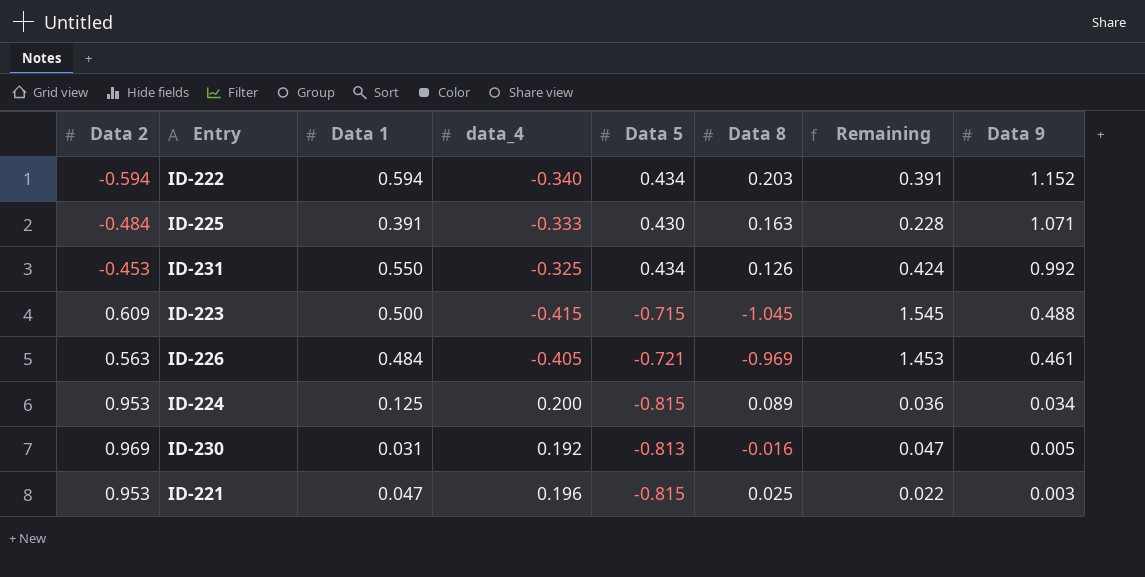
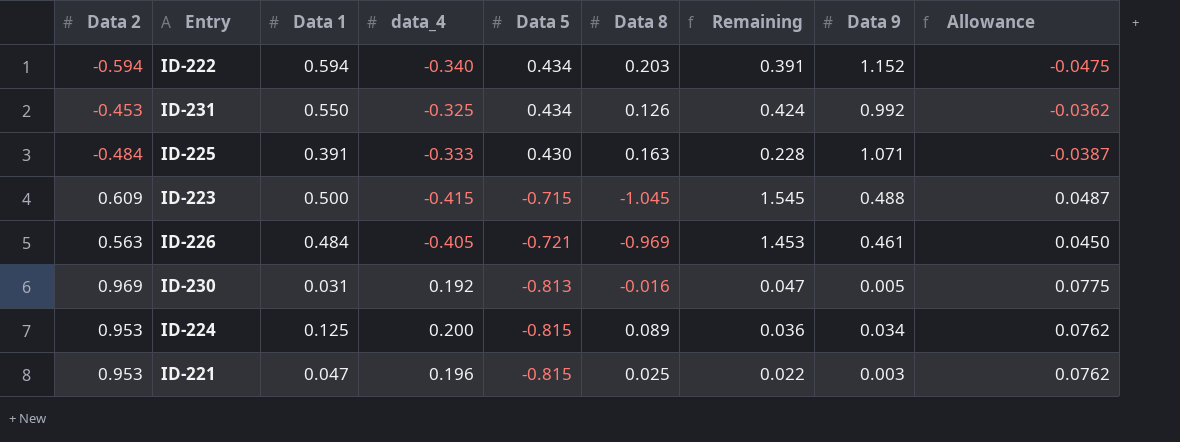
row order: Data 9 descending -> Data 5 descending
column Allowance | formula: none -> [Data 2] * 0.08

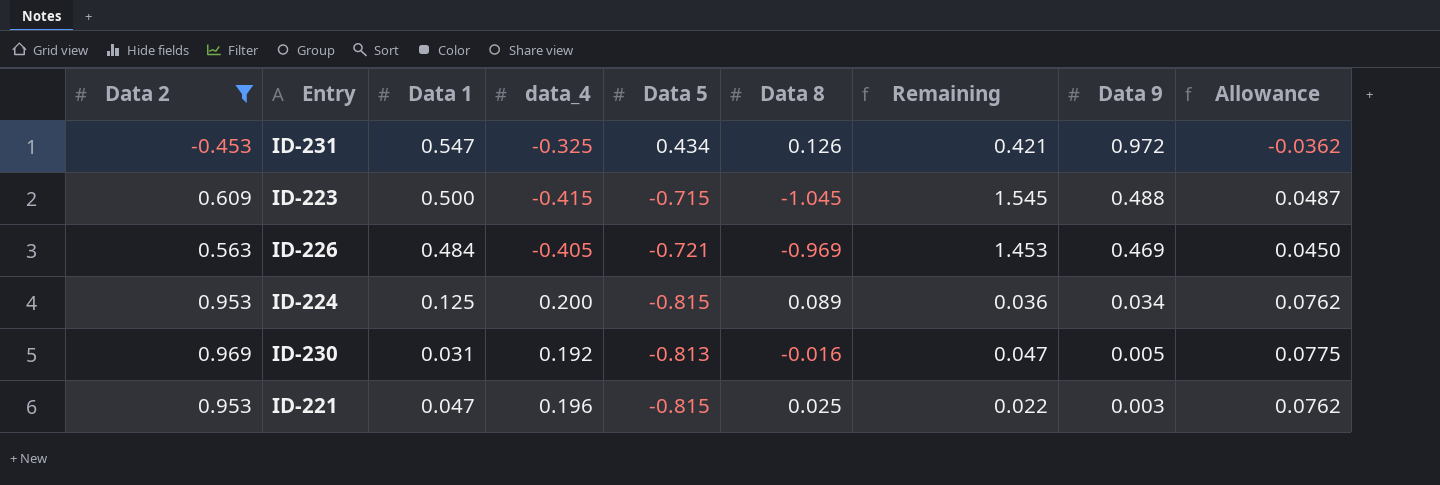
filter: none -> Data 2 >= -0.453
row order: Data 5 descending -> Data 9 descending
ID-231 | Data 1: 0.550 -> 0.547
ID-231 | Remaining: 0.424 -> 0.421
ID-231 | Data 9: 0.992 -> 0.972
ID-226 | Data 9: 0.461 -> 0.469

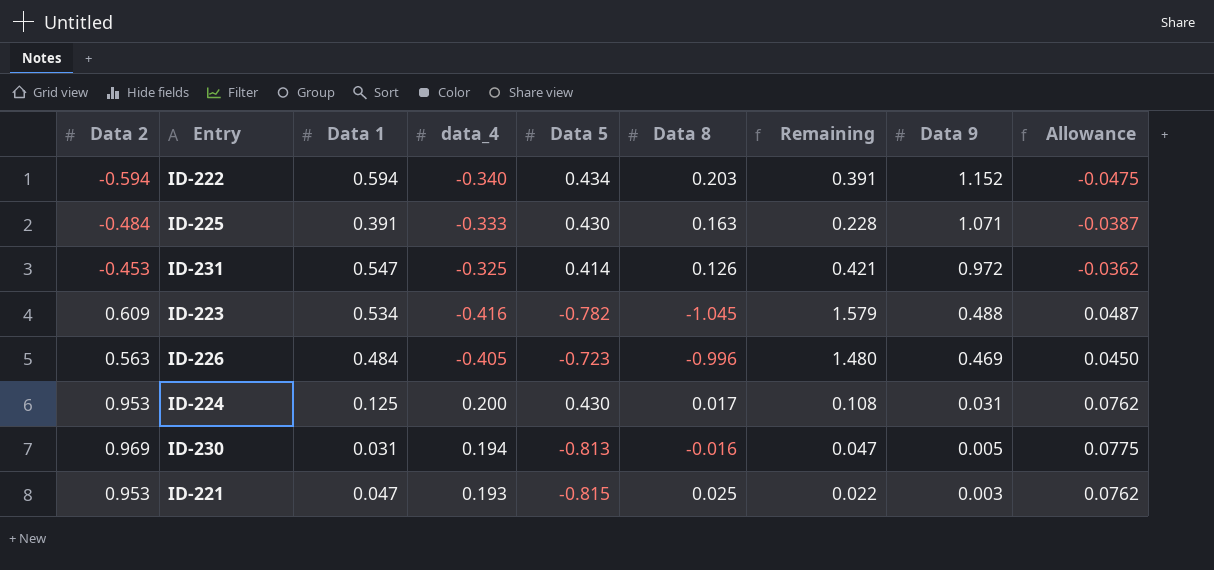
filter: Data 2 >= -0.453 -> none
ID-231 | Data 5: 0.434 -> 0.414
ID-223 | Data 1: 0.500 -> 0.534
ID-223 | data_4: -0.415 -> -0.416
ID-223 | Data 5: -0.715 -> -0.782
ID-223 | Remaining: 1.545 -> 1.579
ID-226 | Data 5: -0.721 -> -0.723
ID-226 | Data 8: -0.969 -> -0.996
ID-226 | Remaining: 1.453 -> 1.480
ID-224 | Data 5: -0.815 -> 0.430
ID-224 | Data 8: 0.089 -> 0.017
ID-224 | Remaining: 0.036 -> 0.108
ID-224 | Data 9: 0.034 -> 0.031
ID-230 | data_4: 0.192 -> 0.194
ID-221 | data_4: 0.196 -> 0.193

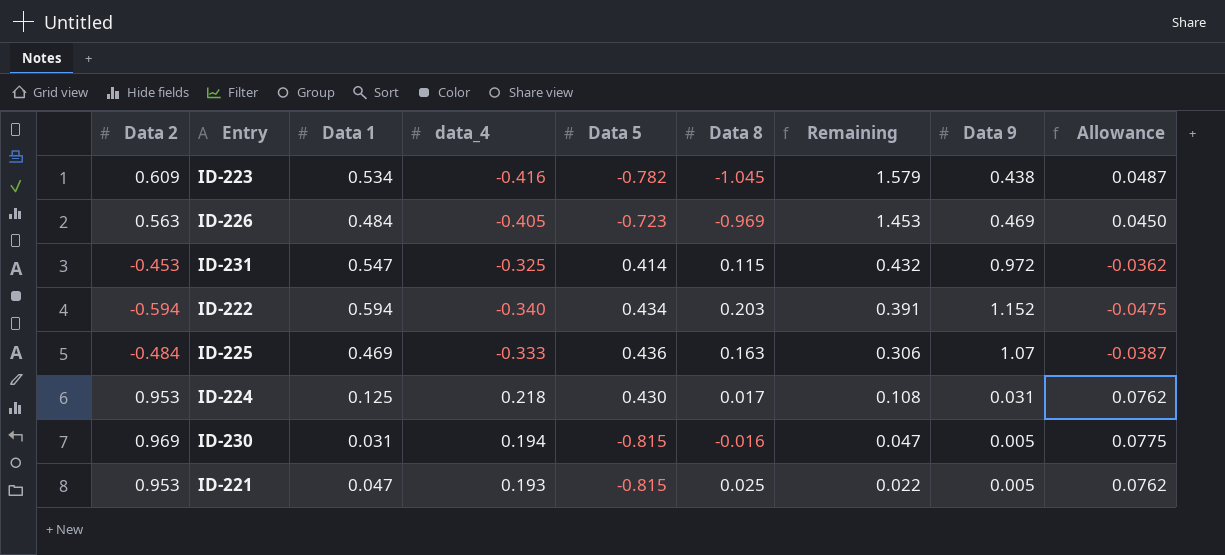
row order: Data 9 descending -> Remaining descending
ID-223 | Data 9: 0.488 -> 0.438
ID-226 | Data 8: -0.996 -> -0.969
ID-226 | Remaining: 1.480 -> 1.453
ID-231 | Data 8: 0.126 -> 0.115
ID-231 | Remaining: 0.421 -> 0.432
ID-225 | Data 1: 0.391 -> 0.469
ID-225 | Data 5: 0.430 -> 0.436
ID-225 | Remaining: 0.228 -> 0.306
ID-225 | Data 9: 1.071 -> 1.07
ID-224 | data_4: 0.200 -> 0.218
ID-230 | Data 5: -0.813 -> -0.815
ID-221 | Data 9: 0.003 -> 0.005

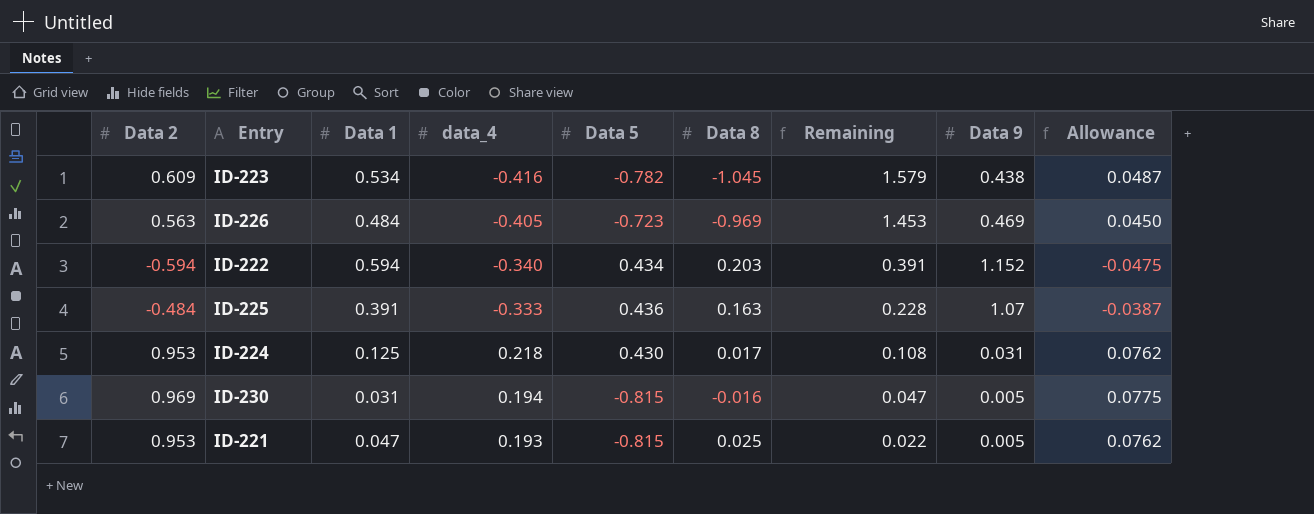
row ID-231: -0.453 | 0.547 | -0.325 | 0.414 | 0.115 | 0.432 | 0.972 | -0.0362 -> none
ID-225 | Data 1: 0.469 -> 0.391
ID-225 | Remaining: 0.306 -> 0.228

